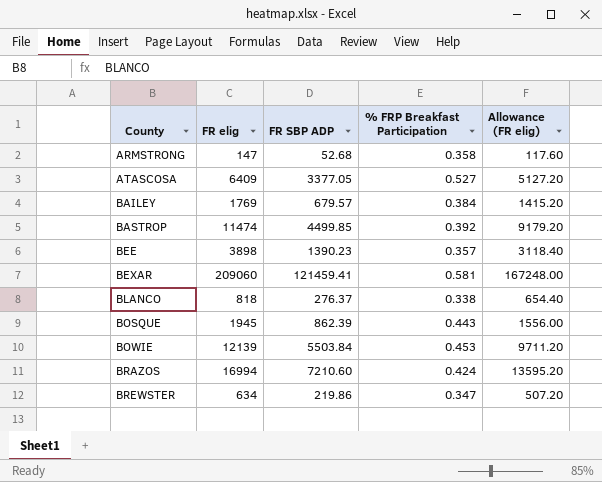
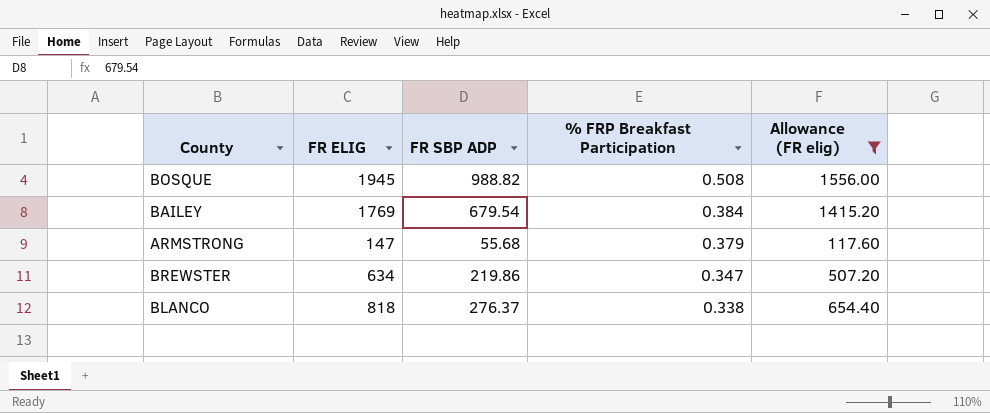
filter: none -> Allowance (FR elig) <= 1556.00
row order: County ascending -> % FRP Breakfast Participation descending
column name: FR elig -> FR ELIG
BOSQUE | FR SBP ADP: 862.39 -> 988.82
BOSQUE | % FRP Breakfast Participation: 0.443 -> 0.508
BAILEY | FR SBP ADP: 679.57 -> 679.54
ARMSTRONG | FR SBP ADP: 52.68 -> 55.68
ARMSTRONG | % FRP Breakfast Participation: 0.358 -> 0.379

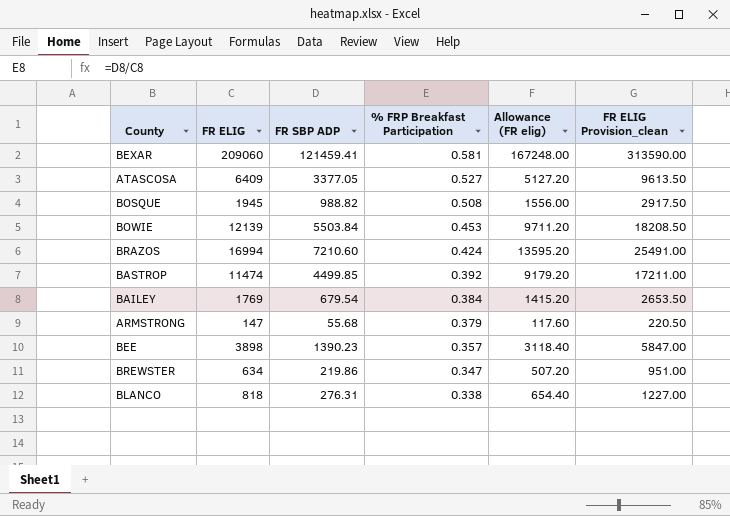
filter: Allowance (FR elig) <= 1556.00 -> none
column FR ELIG Provision_clean | formula: none -> [FR ELIG] * 1.5
BLANCO | FR SBP ADP: 276.37 -> 276.31

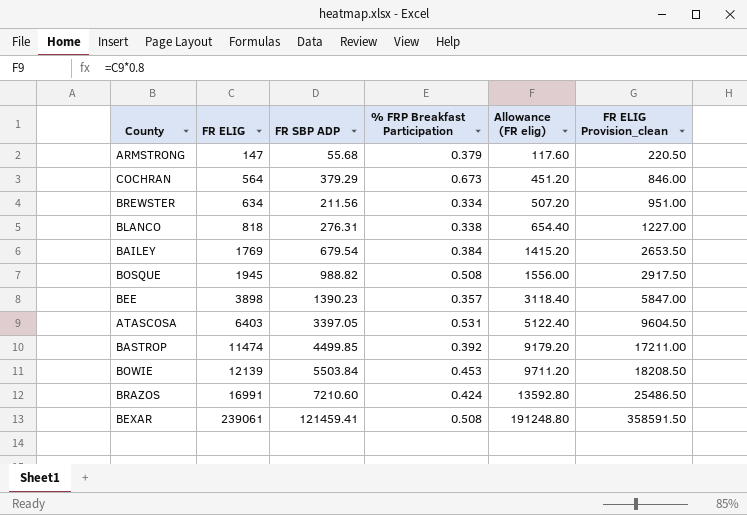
row order: % FRP Breakfast Participation descending -> FR ELIG ascending
row COCHRAN: none -> 564 | 379.29 | 0.673 | 451.20 | 846.00
BREWSTER | FR SBP ADP: 219.86 -> 211.56
BREWSTER | % FRP Breakfast Participation: 0.347 -> 0.334
ATASCOSA | FR ELIG: 6409 -> 6403
ATASCOSA | FR SBP ADP: 3377.05 -> 3397.05
ATASCOSA | % FRP Breakfast Participation: 0.527 -> 0.531
ATASCOSA | Allowance (FR elig): 5127.20 -> 5122.40
ATASCOSA | FR ELIG Provision_clean: 9613.50 -> 9604.50
BRAZOS | FR ELIG: 16994 -> 16991
BRAZOS | Allowance (FR elig): 13595.20 -> 13592.80
BRAZOS | FR ELIG Provision_clean: 25491.00 -> 25486.50
BEXAR | FR ELIG: 209060 -> 239061
BEXAR | % FRP Breakfast Participation: 0.581 -> 0.508
BEXAR | Allowance (FR elig): 167248.00 -> 191248.80
BEXAR | FR ELIG Provision_clean: 313590.00 -> 358591.50

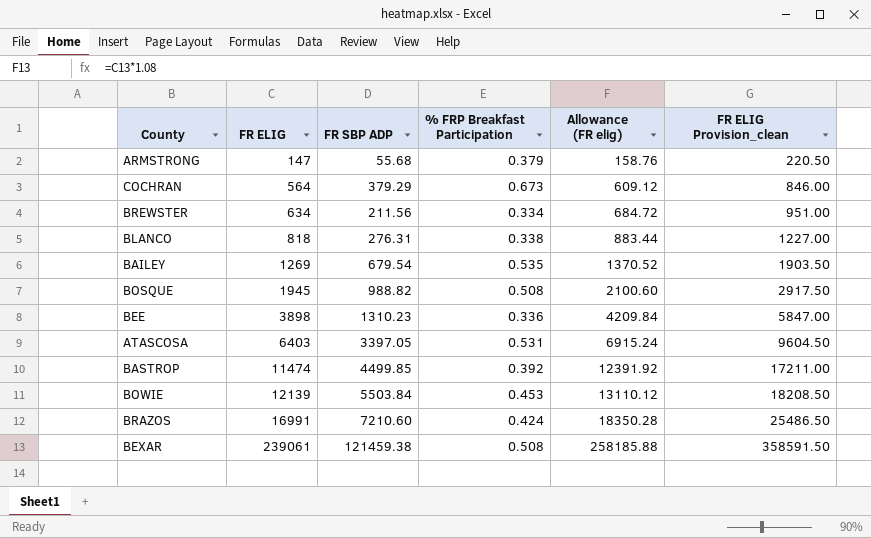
column Allowance (FR elig) | formula: [FR ELIG] * 0.8 -> [FR ELIG] * 1.08
BAILEY | FR ELIG: 1769 -> 1269
BAILEY | % FRP Breakfast Participation: 0.384 -> 0.535
BAILEY | FR ELIG Provision_clean: 2653.50 -> 1903.50
BEE | FR SBP ADP: 1390.23 -> 1310.23
BEE | % FRP Breakfast Participation: 0.357 -> 0.336
BEXAR | FR SBP ADP: 121459.41 -> 121459.38

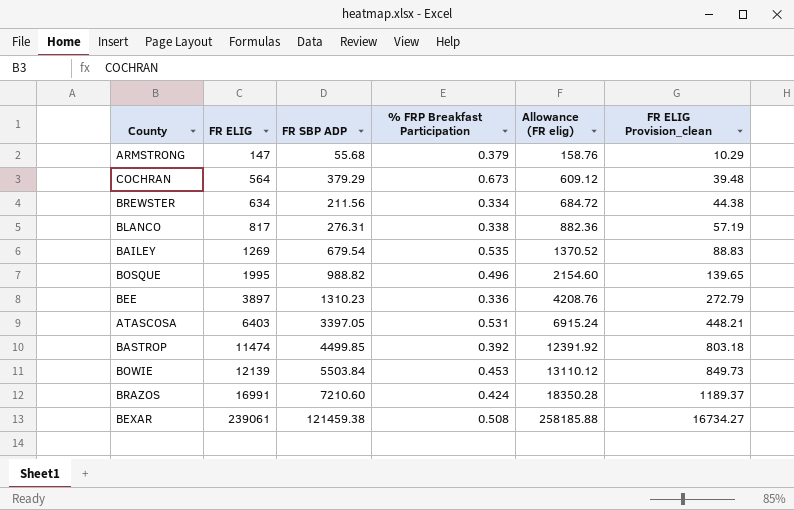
column FR ELIG Provision_clean | formula: [FR ELIG] * 1.5 -> [FR ELIG] * 0.07
BLANCO | FR ELIG: 818 -> 817
BLANCO | Allowance (FR elig): 883.44 -> 882.36
BOSQUE | FR ELIG: 1945 -> 1995
BOSQUE | % FRP Breakfast Participation: 0.508 -> 0.496
BOSQUE | Allowance (FR elig): 2100.60 -> 2154.60
BEE | FR ELIG: 3898 -> 3897
BEE | Allowance (FR elig): 4209.84 -> 4208.76

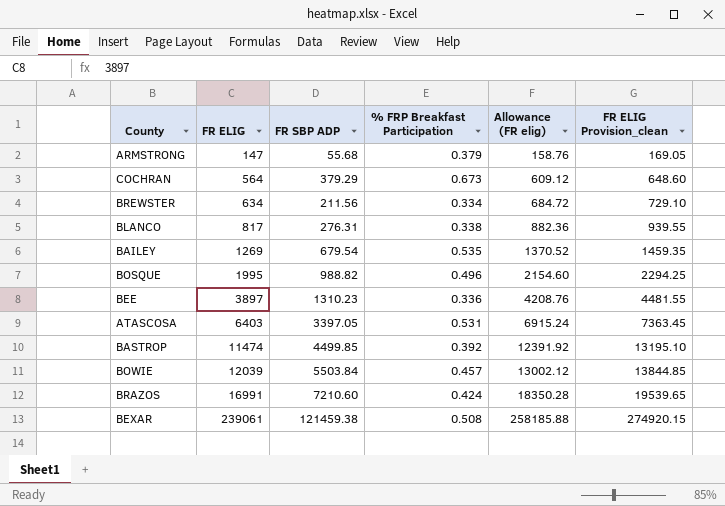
column FR ELIG Provision_clean | formula: [FR ELIG] * 0.07 -> [FR ELIG] * 1.15
BOWIE | FR ELIG: 12139 -> 12039
BOWIE | % FRP Breakfast Participation: 0.453 -> 0.457
BOWIE | Allowance (FR elig): 13110.12 -> 13002.12

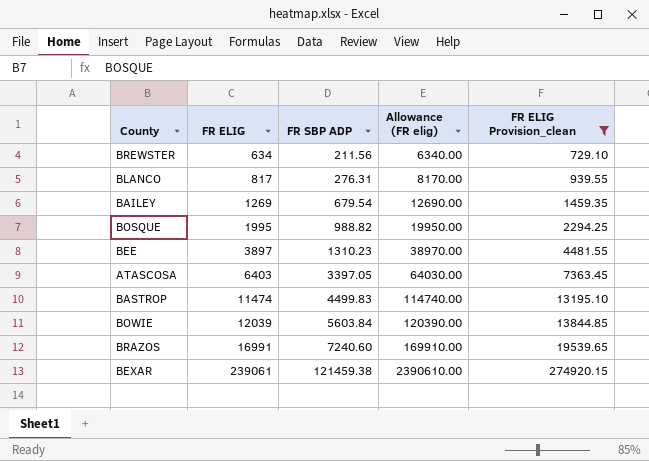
filter: none -> FR ELIG Provision_clean >= 729.10
column % FRP Breakfast Participation | formula: [FR SBP ADP] / [FR ELIG] -> none
column Allowance (FR elig) | formula: [FR ELIG] * 1.08 -> [FR ELIG] * 10
BASTROP | FR SBP ADP: 4499.85 -> 4499.83
BOWIE | FR SBP ADP: 5503.84 -> 5603.84
BRAZOS | FR SBP ADP: 7210.60 -> 7240.60

